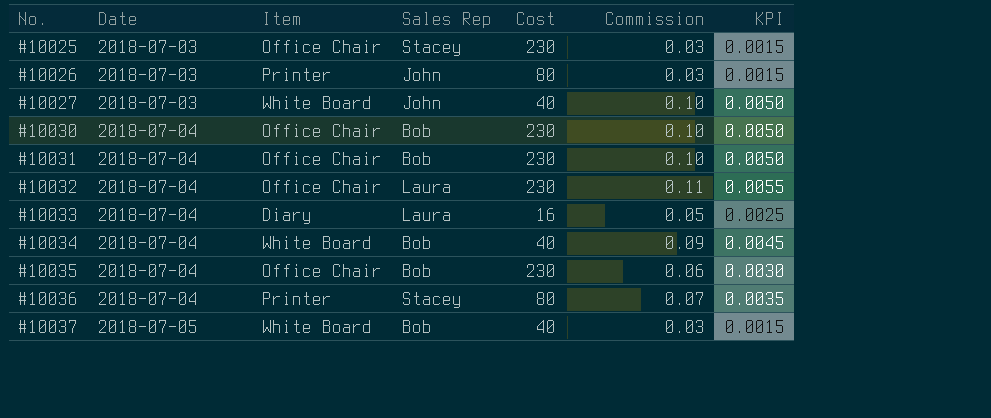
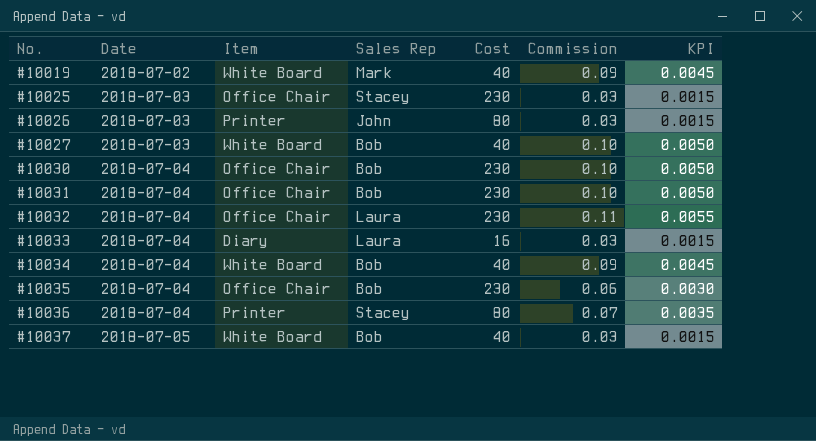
row #10019: none -> 2018-07-02 | White Board | Mark | 40 | 0.09 | 0.0045
#10027 | Sales Rep: John -> Bob
#10033 | Commission: 0.05 -> 0.03
#10033 | KPI: 0.0025 -> 0.0015

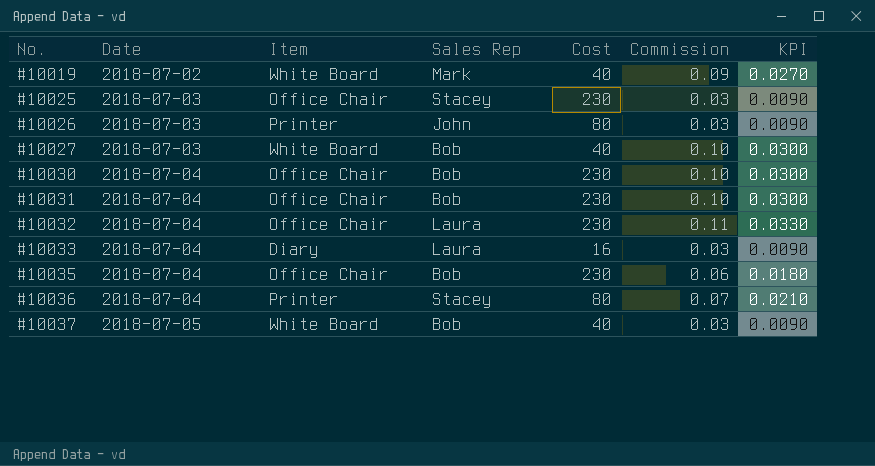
column KPI | formula: [Commission] * 0.05 -> [Commission] * 0.3
row #10034: 2018-07-04 | White Board | Bob | 40 | 0.09 | 0.0045 -> none

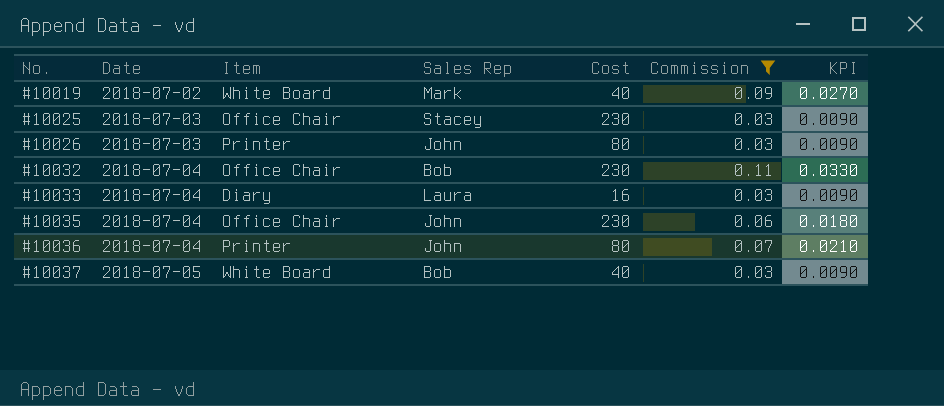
filter: none -> Commission != 0.10
#10032 | Sales Rep: Laura -> Bob
#10035 | Sales Rep: Bob -> John
#10036 | Sales Rep: Stacey -> John

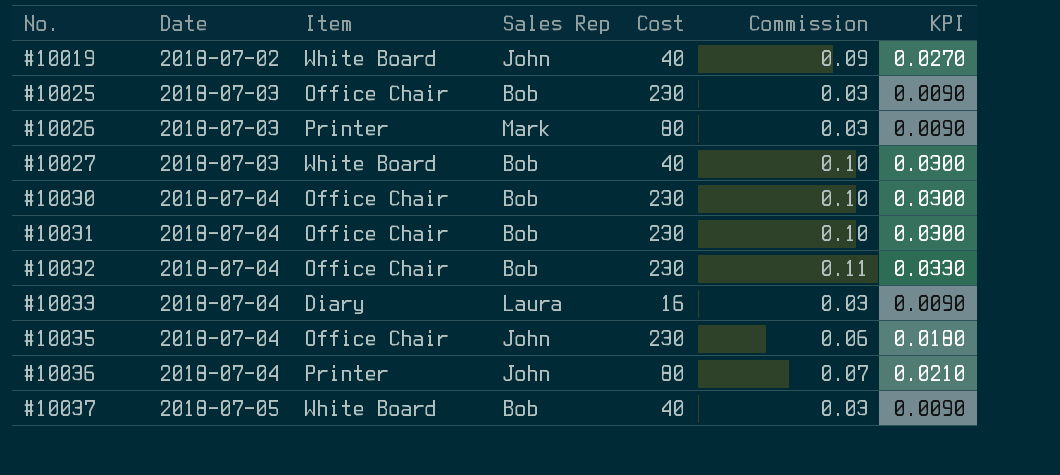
filter: Commission != 0.10 -> none
#10019 | Sales Rep: Mark -> John
#10025 | Sales Rep: Stacey -> Bob
#10026 | Sales Rep: John -> Mark

